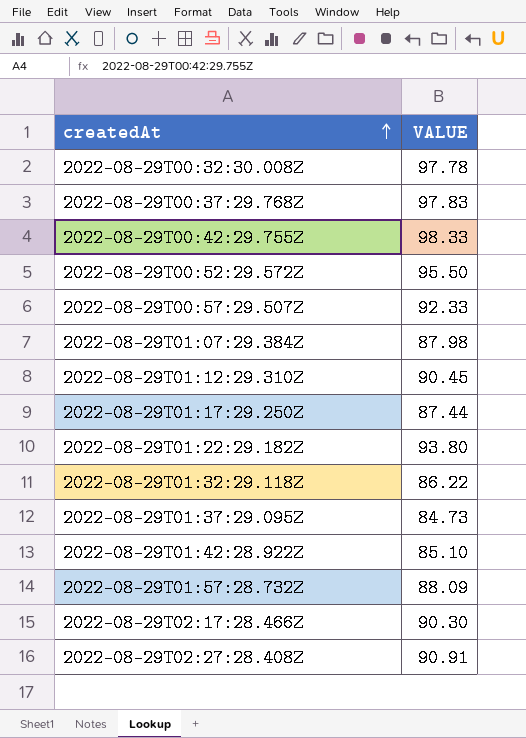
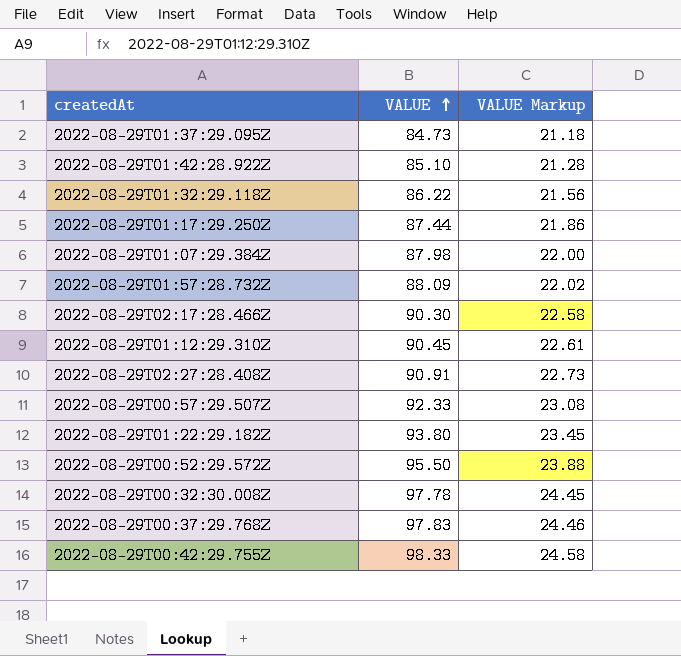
row order: createdAt ascending -> VALUE ascending
column VALUE Markup | formula: none -> [VALUE] * 0.25

